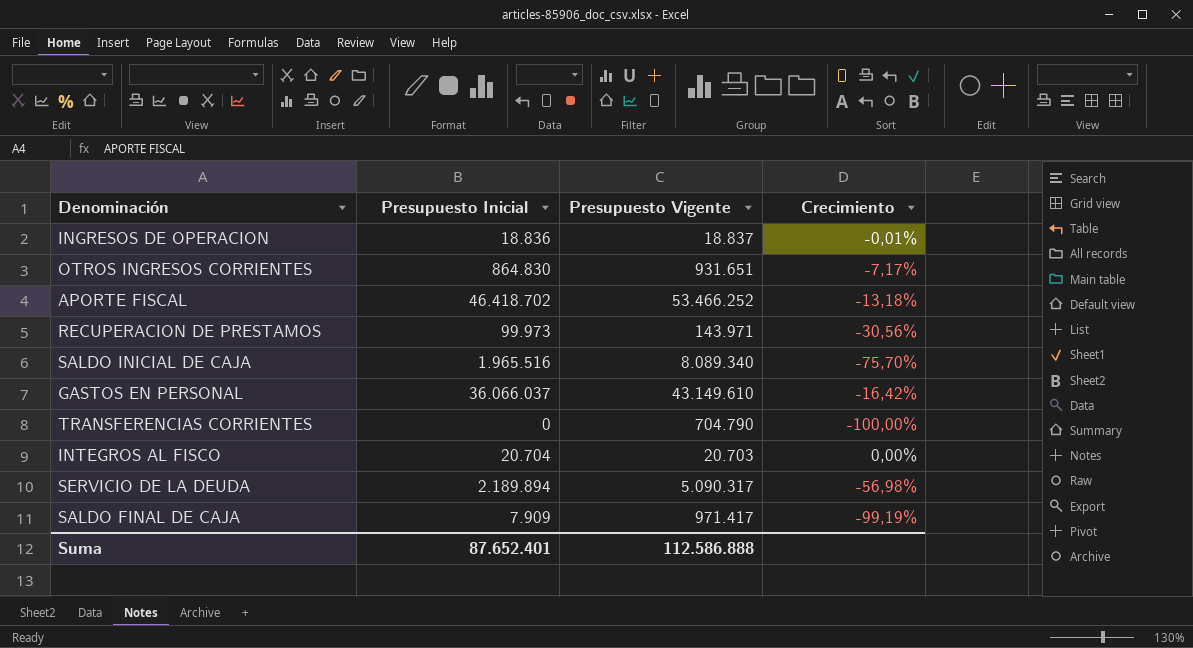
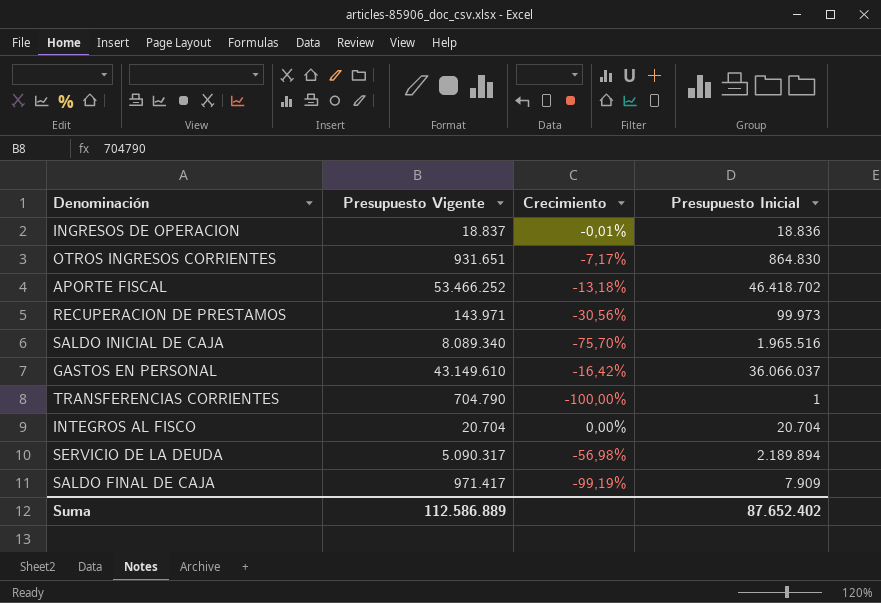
column Presupuesto Inicial | position: 2 -> 4
TRANSFERENCIAS CORRIENTES | Presupuesto Inicial: 0 -> 1
INTEGROS AL FISCO | Presupuesto Vigente: 20.703 -> 20.704
Suma | Presupuesto Vigente: 112.586.888 -> 112.586.889
Suma | Presupuesto Inicial: 87.652.401 -> 87.652.402

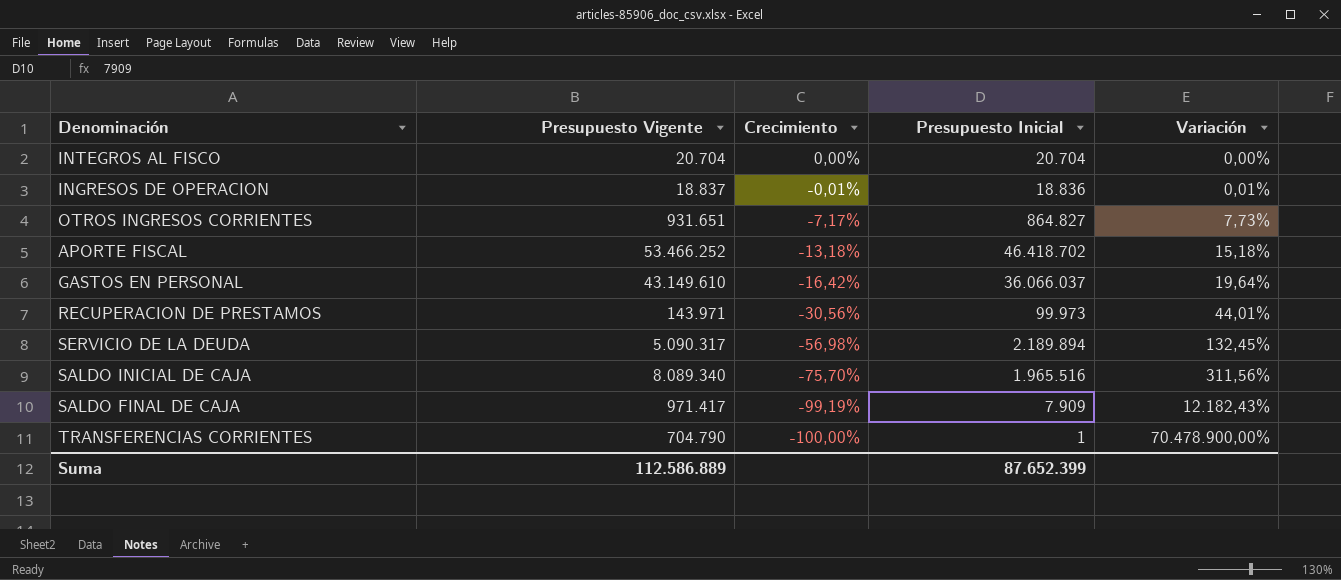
row order: none -> Crecimiento descending
column Variación | formula: none -> ([Presupuesto Vigente] - [Presupuesto Inicial]) / [Presupuesto Inicial]
OTROS INGRESOS CORRIENTES | Presupuesto Inicial: 864.830 -> 864.827
Suma | Presupuesto Inicial: 87.652.402 -> 87.652.399

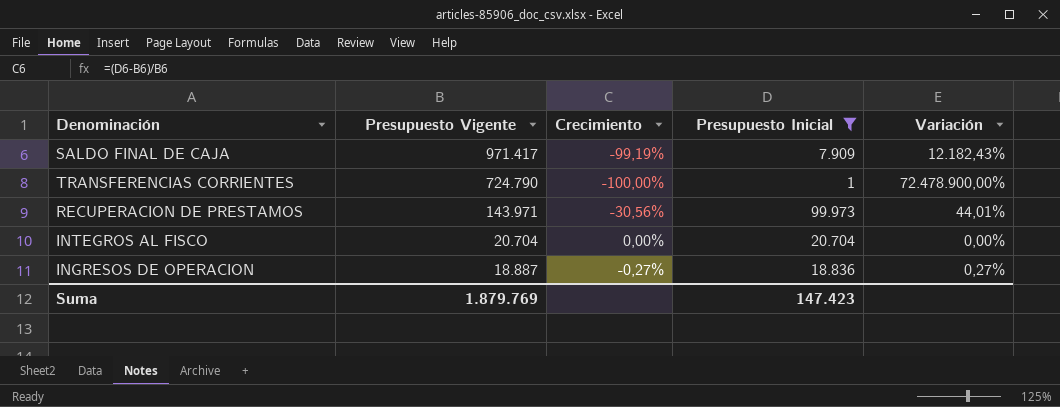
filter: none -> Presupuesto Inicial <= 99.973
row order: Crecimiento descending -> Presupuesto Vigente descending
TRANSFERENCIAS CORRIENTES | Presupuesto Vigente: 704.790 -> 724.790
TRANSFERENCIAS CORRIENTES | Variación: 70.478.900,00% -> 72.478.900,00%
INGRESOS DE OPERACION | Presupuesto Vigente: 18.837 -> 18.887
INGRESOS DE OPERACION | Crecimiento: -0,01% -> -0,27%
INGRESOS DE OPERACION | Variación: 0,01% -> 0,27%
Suma | Presupuesto Vigente: 112.586.889 -> 1.879.769
Suma | Presupuesto Inicial: 87.652.399 -> 147.423

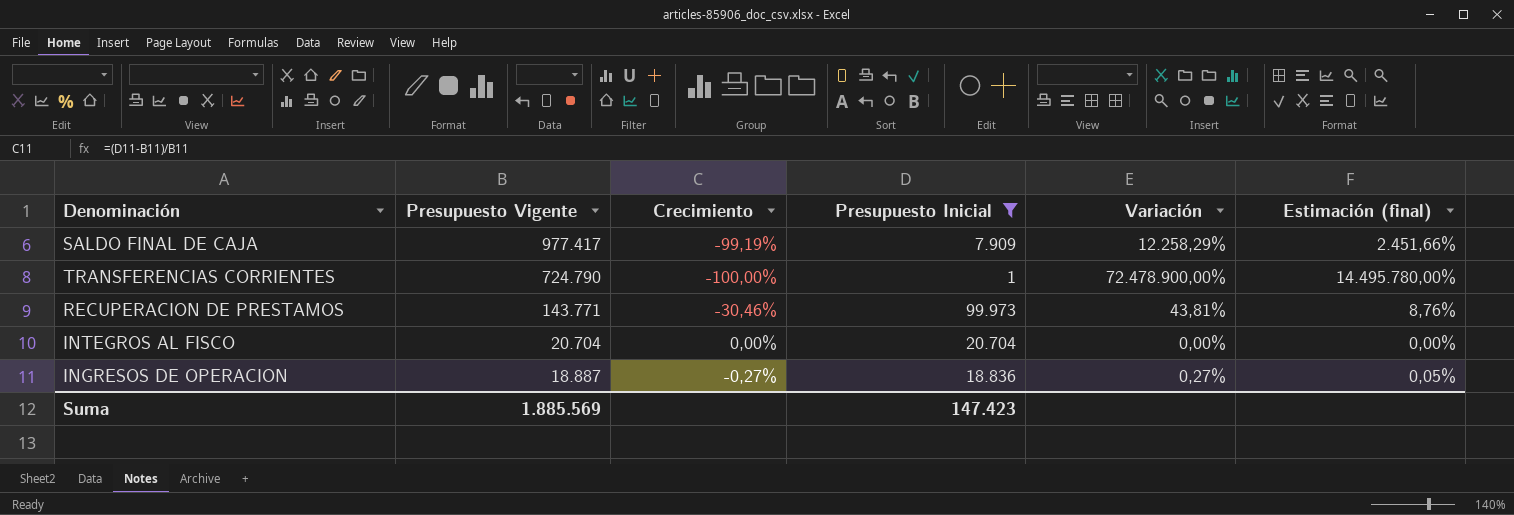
column Estimación (final) | formula: none -> [Variación] * 0,2
SALDO FINAL DE CAJA | Presupuesto Vigente: 971.417 -> 977.417
SALDO FINAL DE CAJA | Variación: 12.182,43% -> 12.258,29%
RECUPERACION DE PRESTAMOS | Presupuesto Vigente: 143.971 -> 143.771
RECUPERACION DE PRESTAMOS | Crecimiento: -30,56% -> -30,46%
RECUPERACION DE PRESTAMOS | Variación: 44,01% -> 43,81%
Suma | Presupuesto Vigente: 1.879.769 -> 1.885.569

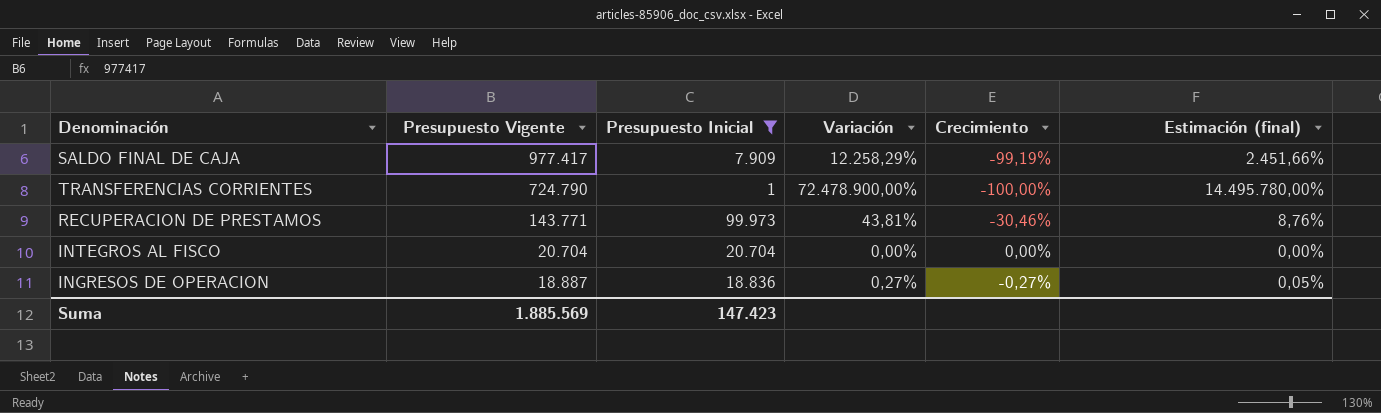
column Crecimiento | position: 3 -> 5

